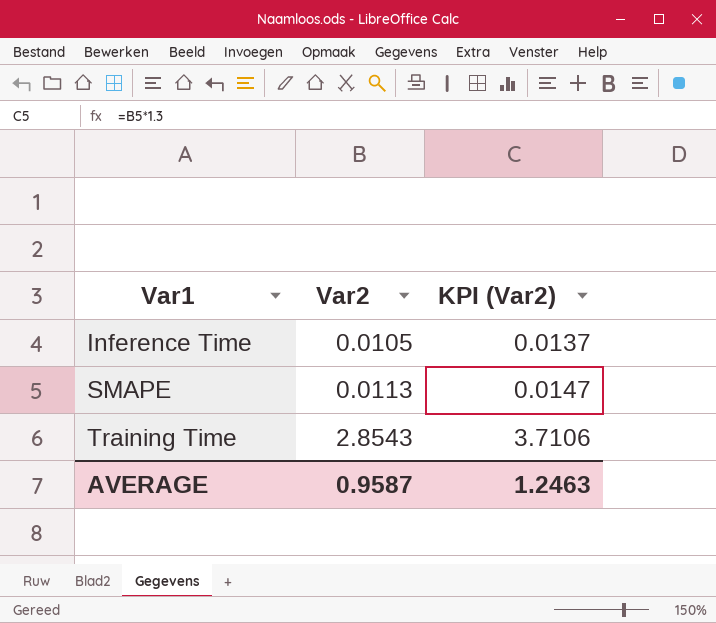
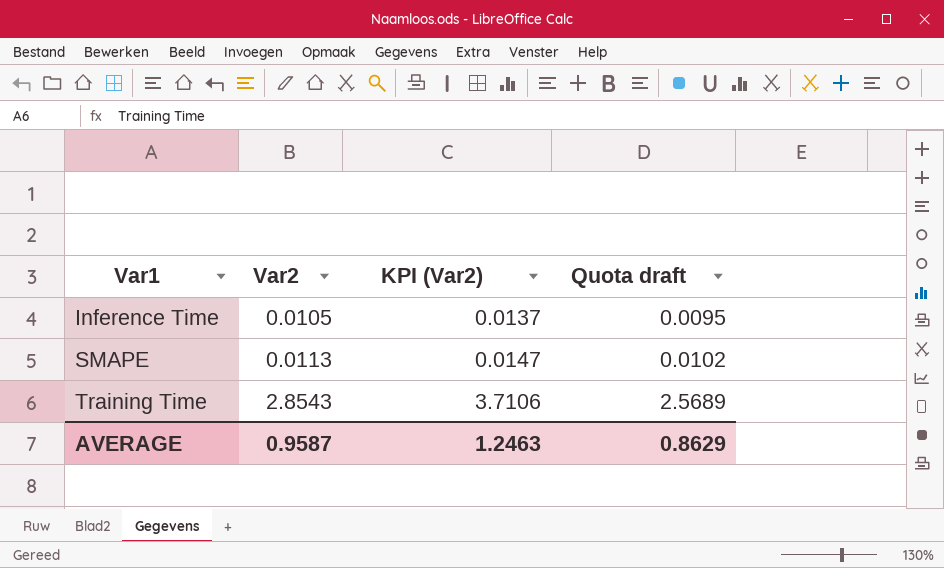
column Quota draft | formula: none -> [Var2] * 0.9

